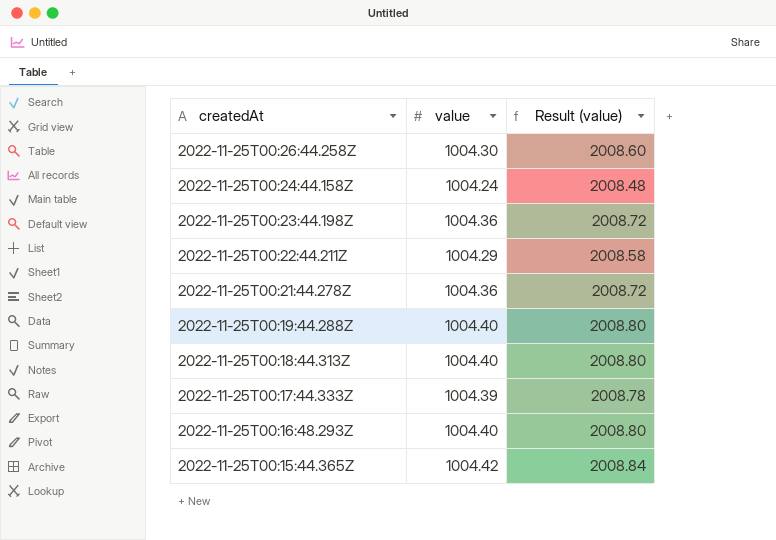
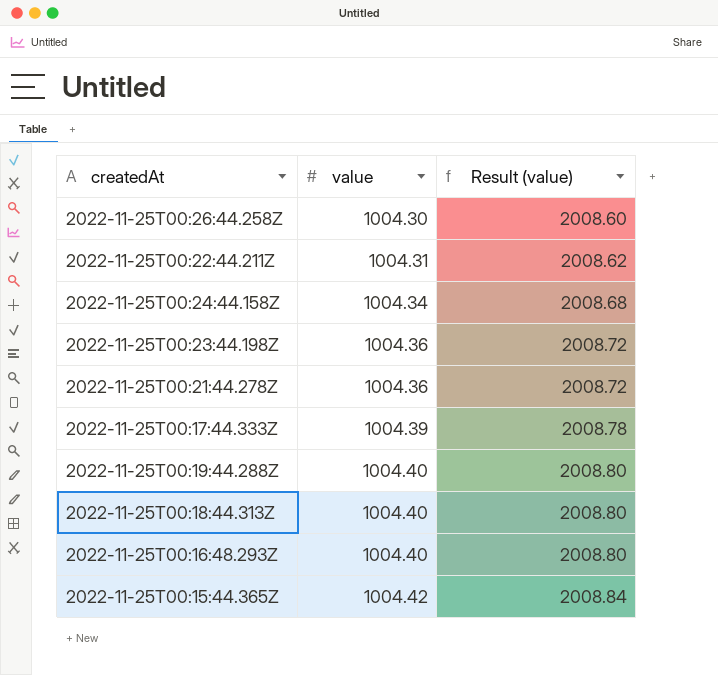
row order: createdAt descending -> value ascending
2022-11-25T00:22:44.211Z | value: 1004.29 -> 1004.31
2022-11-25T00:22:44.211Z | Result (value): 2008.58 -> 2008.62
2022-11-25T00:24:44.158Z | value: 1004.24 -> 1004.34
2022-11-25T00:24:44.158Z | Result (value): 2008.48 -> 2008.68

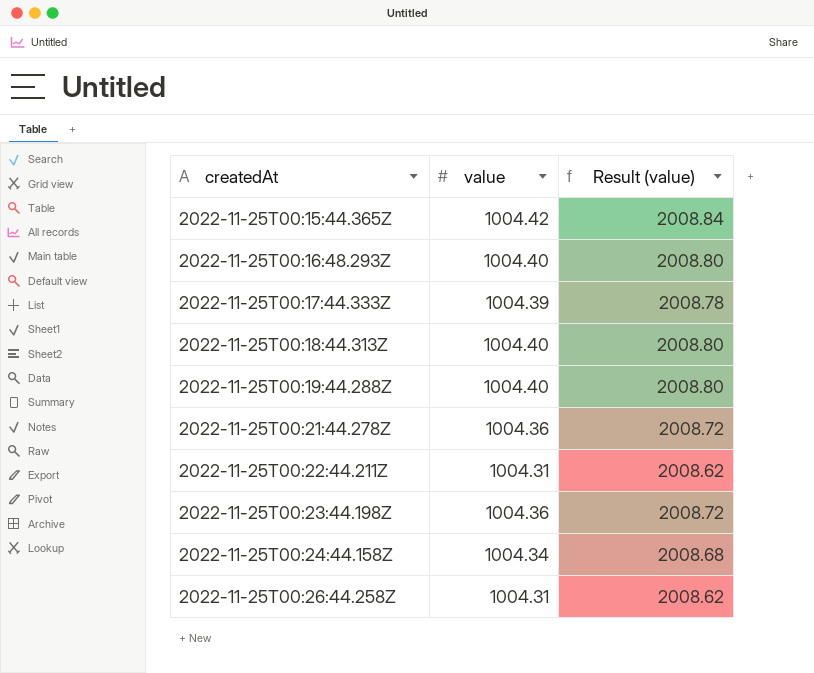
row order: value ascending -> createdAt ascending
2022-11-25T00:26:44.258Z | value: 1004.30 -> 1004.31
2022-11-25T00:26:44.258Z | Result (value): 2008.60 -> 2008.62

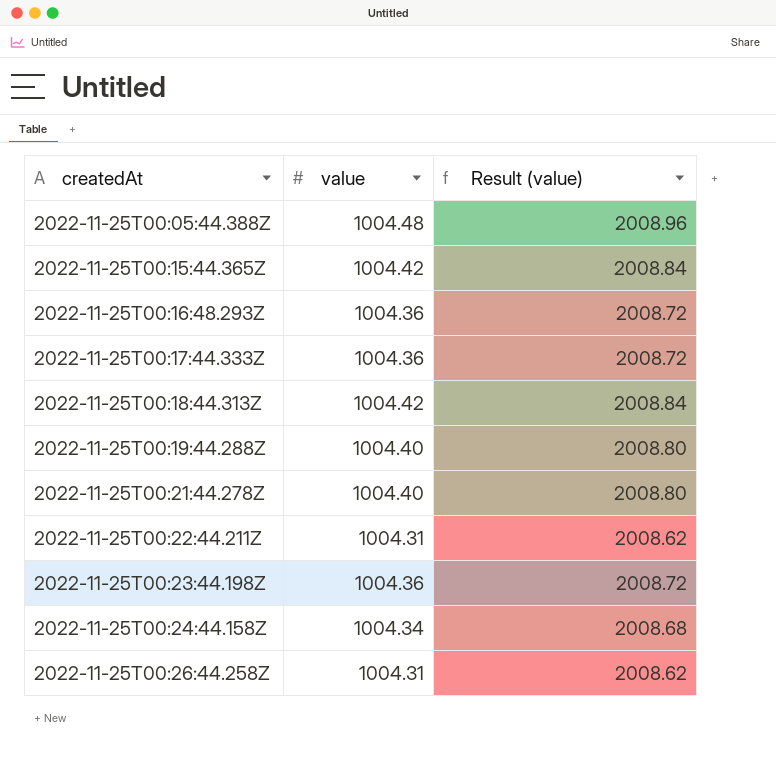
row 2022-11-25T00:05:44.388Z: none -> 1004.48 | 2008.96
2022-11-25T00:16:48.293Z | value: 1004.40 -> 1004.36
2022-11-25T00:16:48.293Z | Result (value): 2008.80 -> 2008.72
2022-11-25T00:17:44.333Z | value: 1004.39 -> 1004.36
2022-11-25T00:17:44.333Z | Result (value): 2008.78 -> 2008.72
2022-11-25T00:18:44.313Z | value: 1004.40 -> 1004.42
2022-11-25T00:18:44.313Z | Result (value): 2008.80 -> 2008.84
2022-11-25T00:21:44.278Z | value: 1004.36 -> 1004.40
2022-11-25T00:21:44.278Z | Result (value): 2008.72 -> 2008.80

